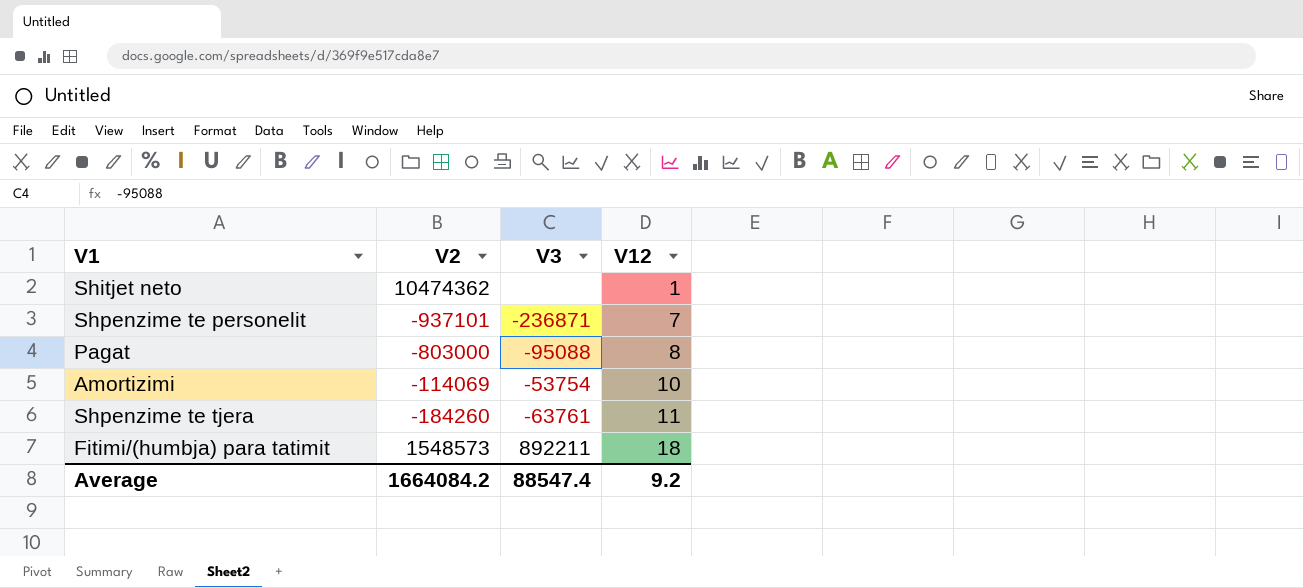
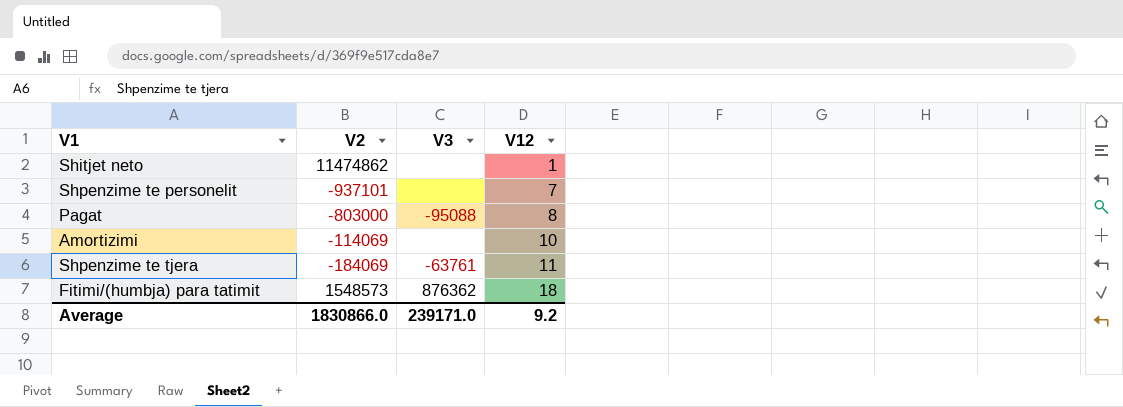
Shitjet neto | V2: 10474362 -> 11474862
Shpenzime te personelit | V3: -236871 -> none
Amortizimi | V3: -53754 -> none
Shpenzime te tjera | V2: -184260 -> -184069
Fitimi/(humbja) para tatimit | V3: 892211 -> 876362
Average | V2: 1664084.2 -> 1830866.0
Average | V3: 88547.4 -> 239171.0

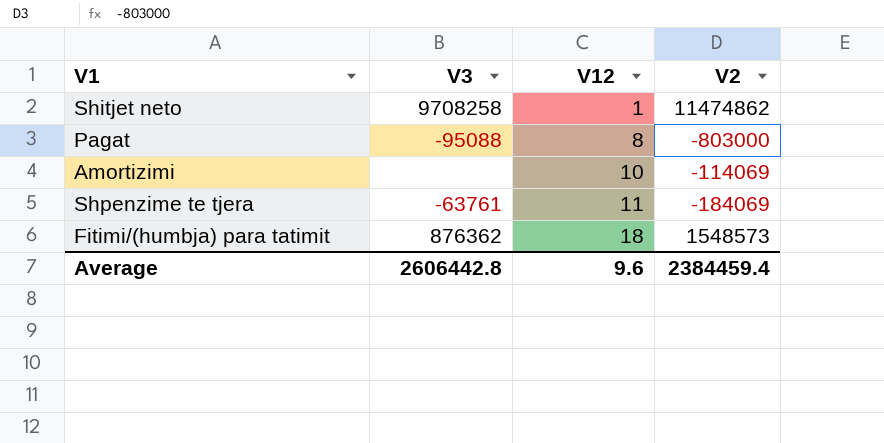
column V2 | position: 2 -> 4
row Shpenzime te personelit: -937101 | none | 7 -> none
Shitjet neto | V3: none -> 9708258
Average | V3: 239171.0 -> 2606442.8
Average | V12: 9.2 -> 9.6
Average | V2: 1830866.0 -> 2384459.4

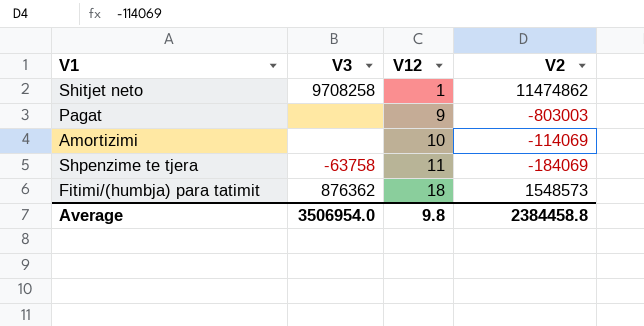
Pagat | V3: -95088 -> none
Pagat | V12: 8 -> 9
Pagat | V2: -803000 -> -803003
Shpenzime te tjera | V3: -63761 -> -63758
Average | V3: 2606442.8 -> 3506954.0
Average | V12: 9.6 -> 9.8
Average | V2: 2384459.4 -> 2384458.8

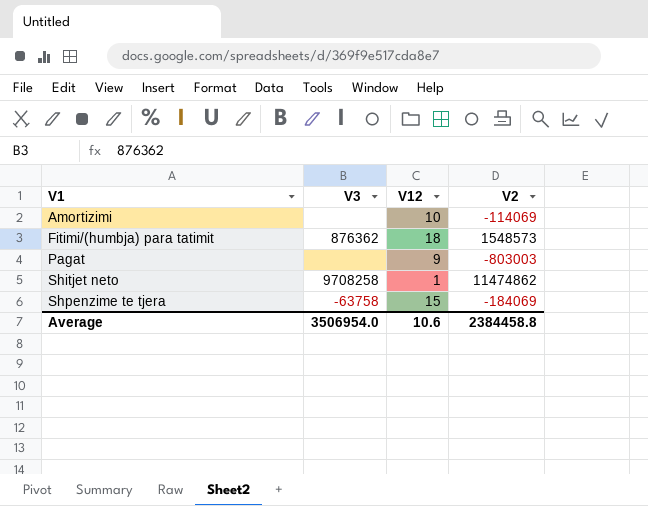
row order: V12 ascending -> V1 ascending
Shpenzime te tjera | V12: 11 -> 15
Average | V12: 9.8 -> 10.6

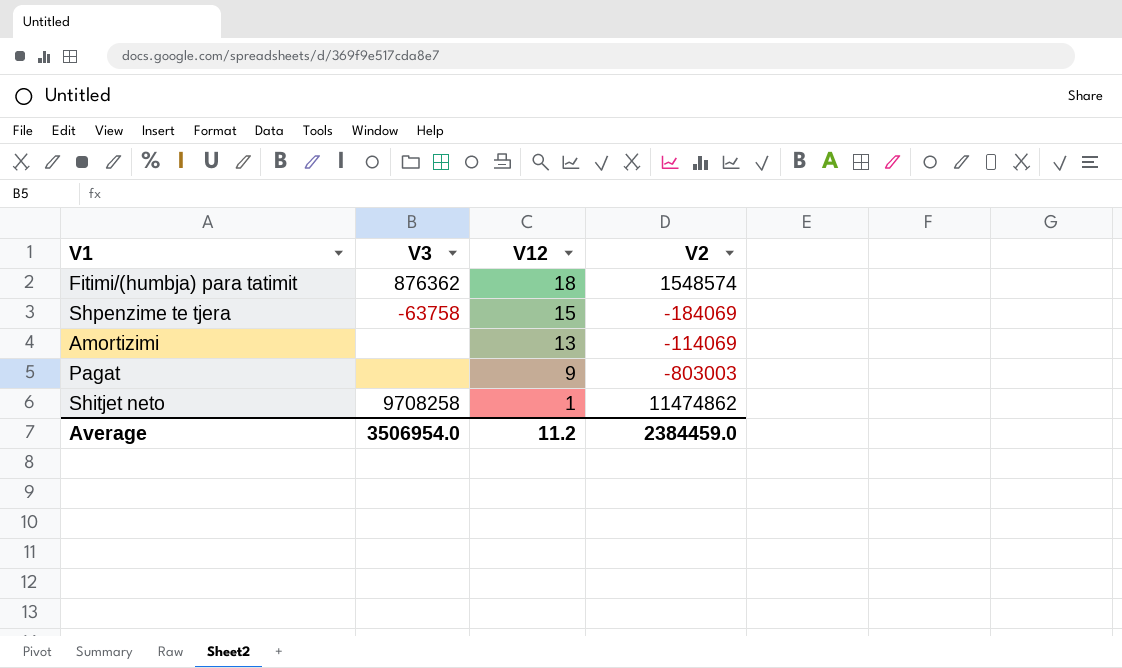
row order: V1 ascending -> V12 descending
Fitimi/(humbja) para tatimit | V2: 1548573 -> 1548574
Amortizimi | V12: 10 -> 13
Average | V12: 10.6 -> 11.2
Average | V2: 2384458.8 -> 2384459.0

